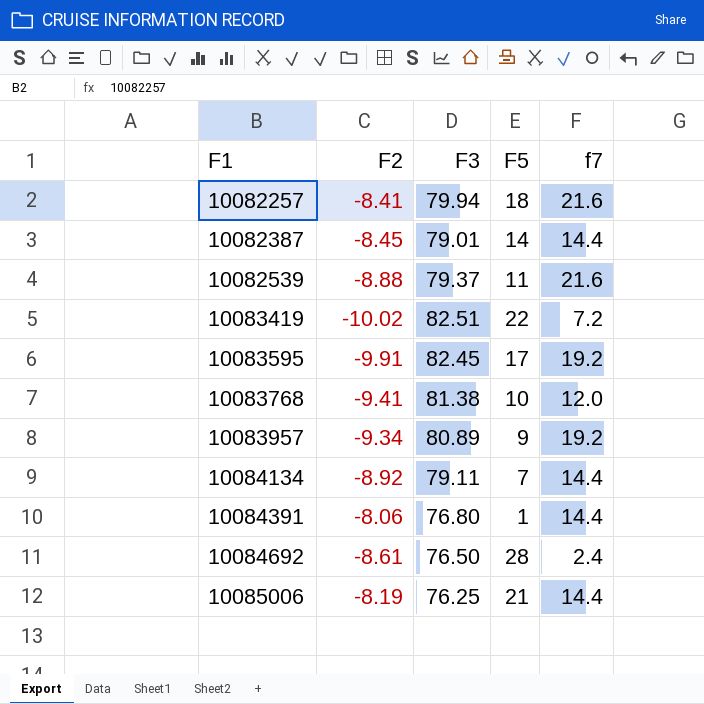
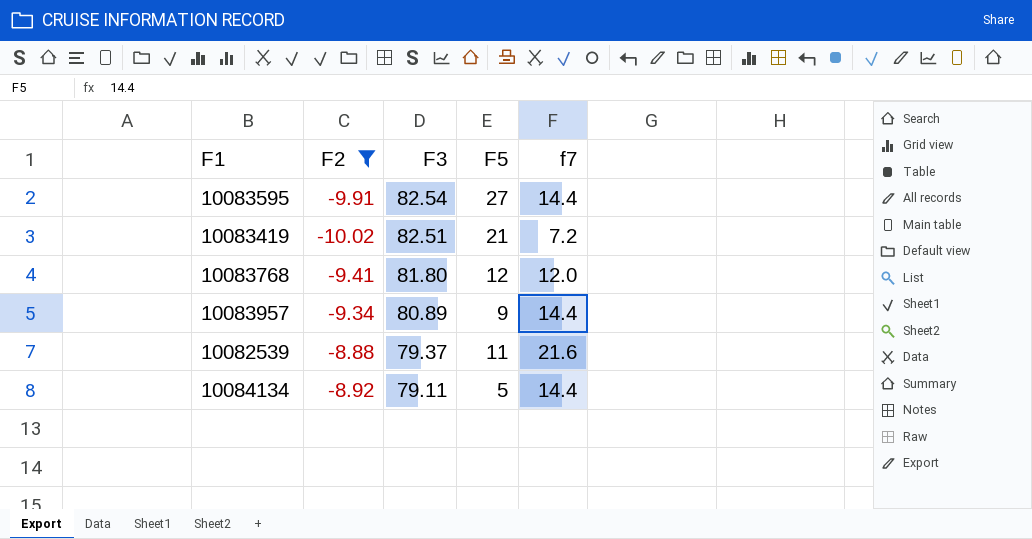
filter: none -> F2 <= -8.88
row order: F1 ascending -> F3 descending
10083595 | F3: 82.45 -> 82.54
10083595 | F5: 17 -> 27
10083595 | f7: 19.2 -> 14.4
10083419 | F5: 22 -> 21
10083768 | F3: 81.38 -> 81.80
10083768 | F5: 10 -> 12
10083957 | f7: 19.2 -> 14.4
10084134 | F5: 7 -> 5

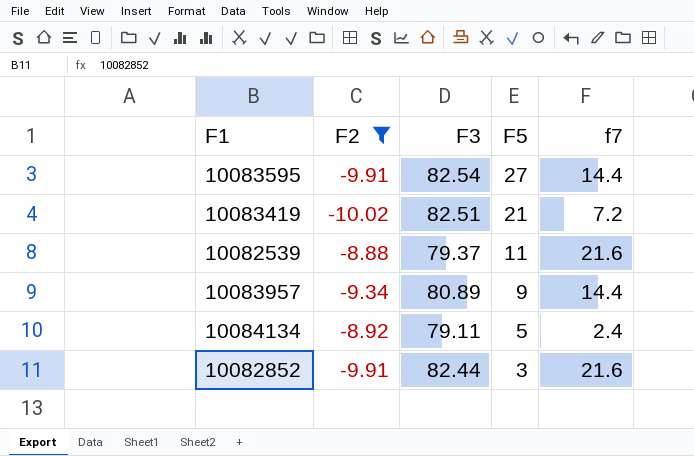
row order: F3 descending -> F5 descending
row 10083768: -9.41 | 81.80 | 12 | 12.0 -> none
10084134 | f7: 14.4 -> 2.4
row 10082852: none -> -9.91 | 82.44 | 3 | 21.6

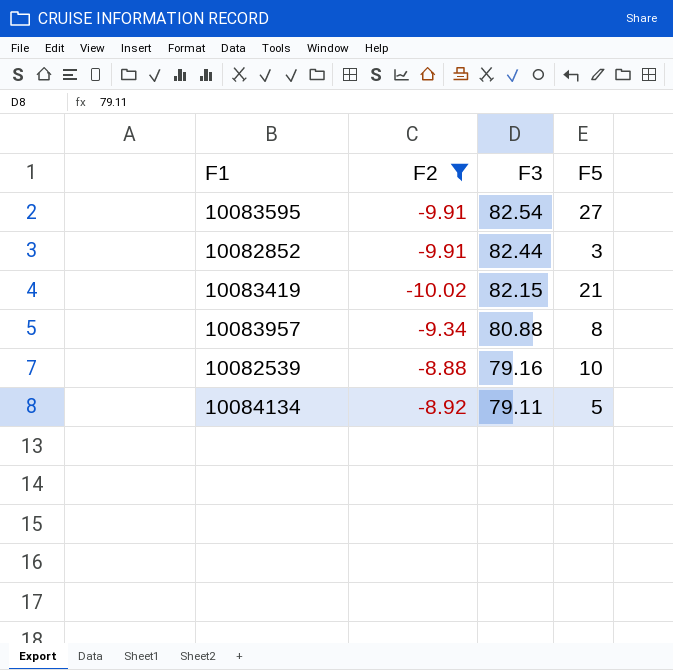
row order: F5 descending -> F3 descending
column f7 | position: 5 -> none
10083419 | F3: 82.51 -> 82.15
10083957 | F3: 80.89 -> 80.88
10083957 | F5: 9 -> 8
10082539 | F3: 79.37 -> 79.16
10082539 | F5: 11 -> 10

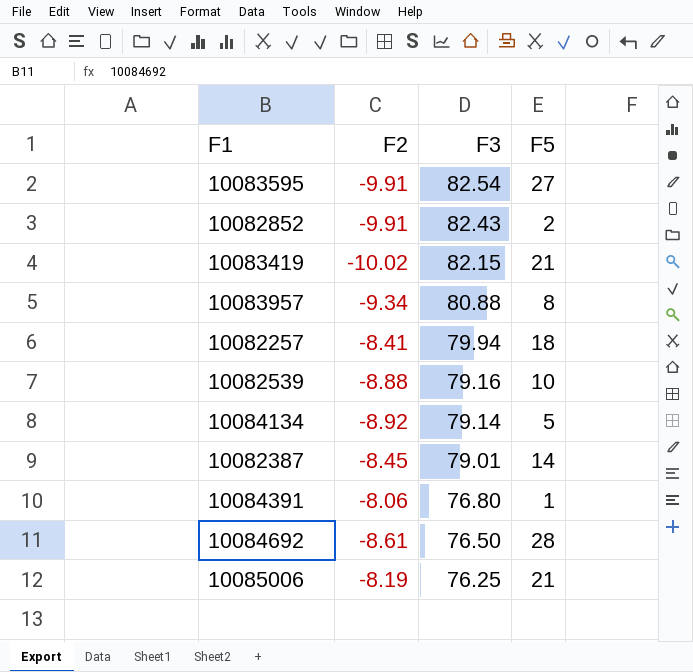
filter: F2 <= -8.88 -> none
10082852 | F3: 82.44 -> 82.43
10082852 | F5: 3 -> 2
10084134 | F3: 79.11 -> 79.14

